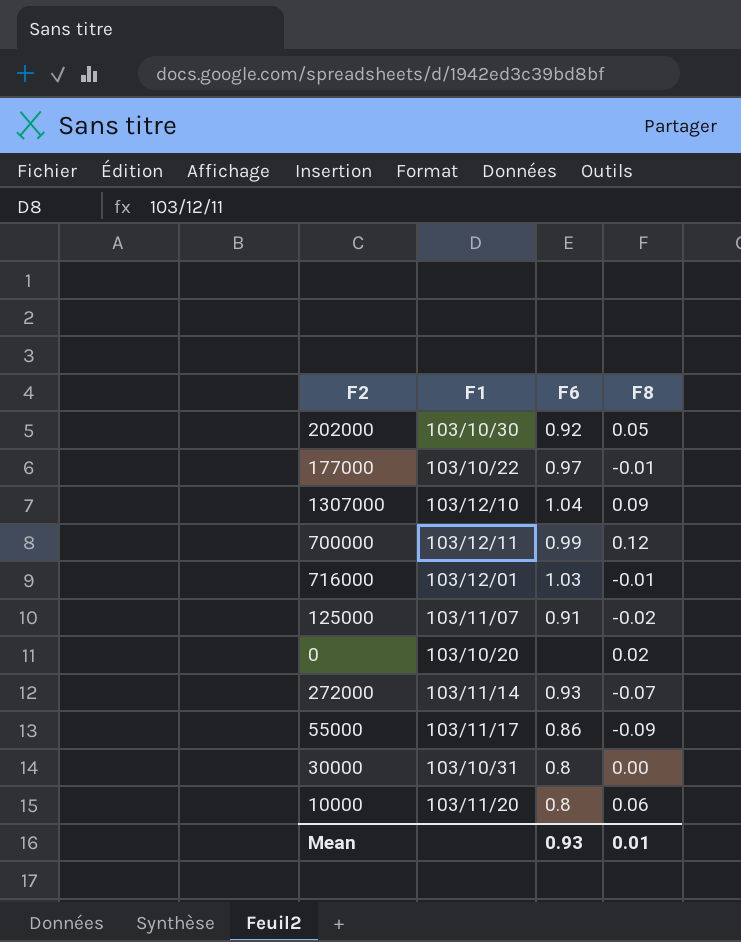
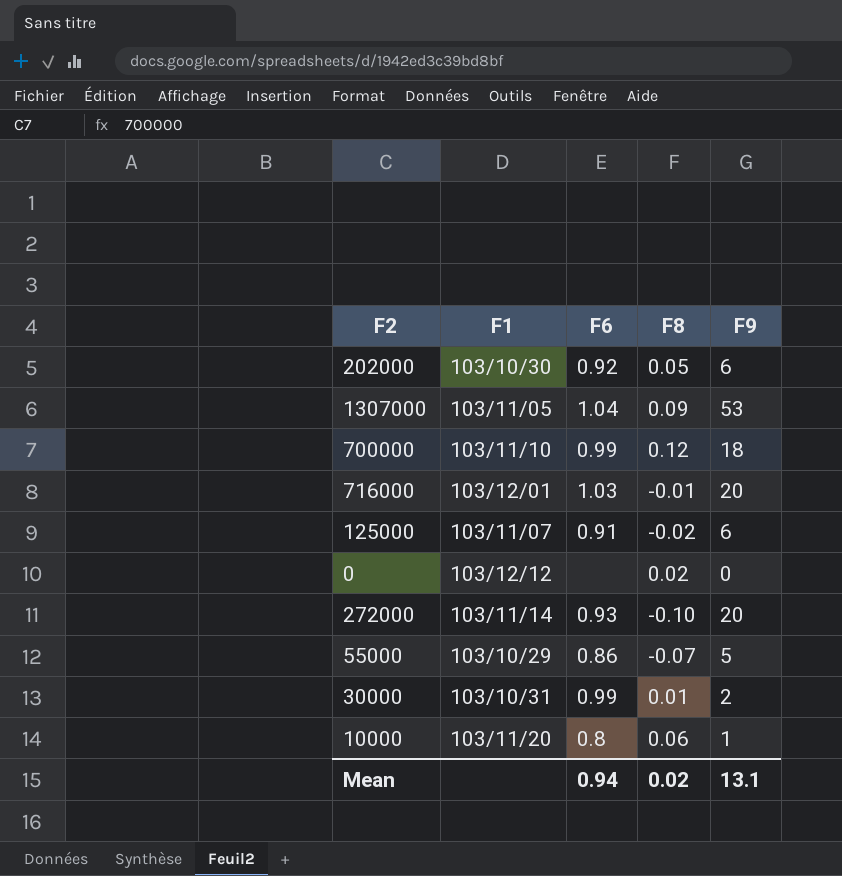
column F9 | position: none -> 5
row 177000: 103/10/22 | 0.97 | -0.01 -> none
1307000 | F1: 103/12/10 -> 103/11/05
700000 | F1: 103/12/11 -> 103/11/10
0 | F1: 103/10/20 -> 103/12/12
272000 | F8: -0.07 -> -0.10
55000 | F1: 103/11/17 -> 103/10/29
55000 | F8: -0.09 -> -0.07
30000 | F6: 0.8 -> 0.99
30000 | F8: 0.00 -> 0.01
Mean | F6: 0.93 -> 0.94
Mean | F8: 0.01 -> 0.02

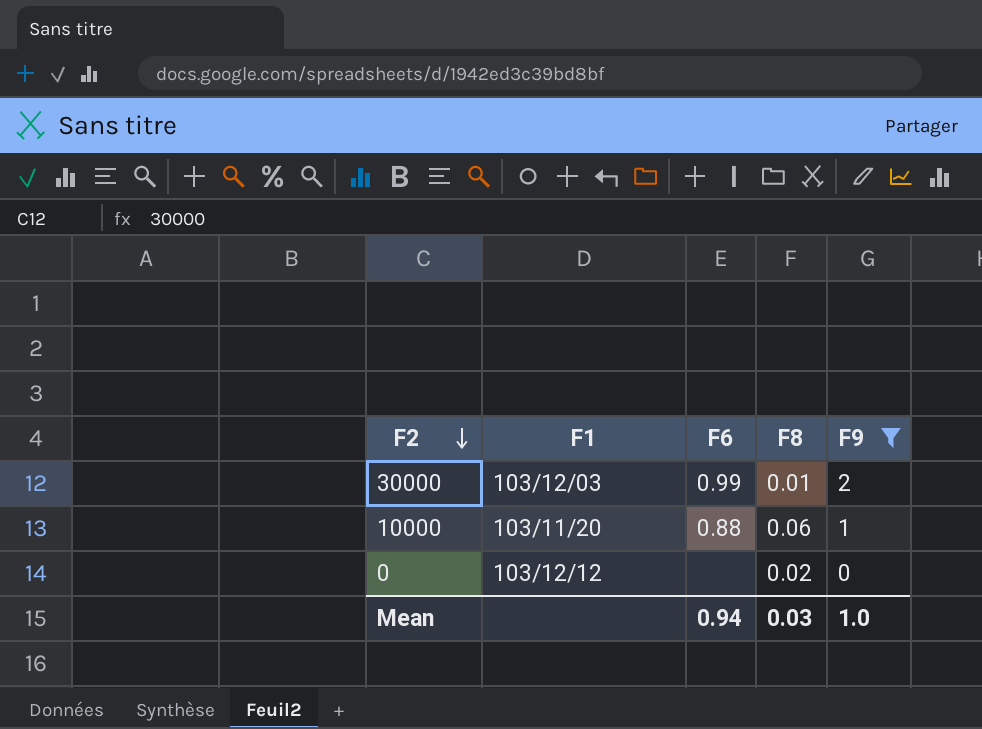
filter: none -> F9 <= 2
row order: none -> F2 descending
30000 | F1: 103/10/31 -> 103/12/03
10000 | F6: 0.8 -> 0.88
Mean | F8: 0.02 -> 0.03
Mean | F9: 13.1 -> 1.0

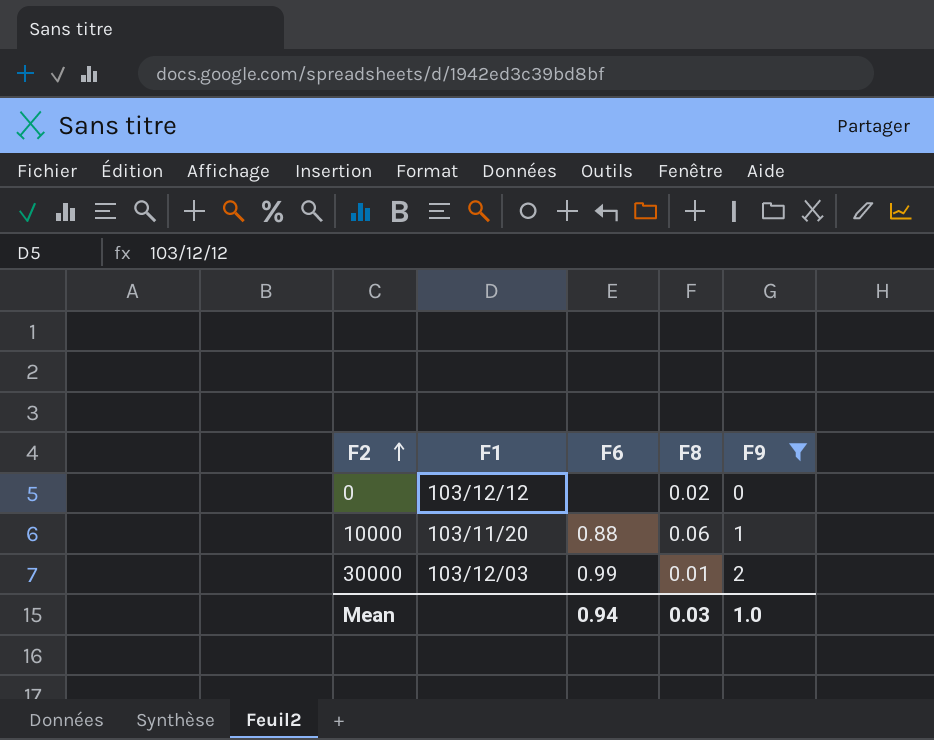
row order: F2 descending -> F2 ascending

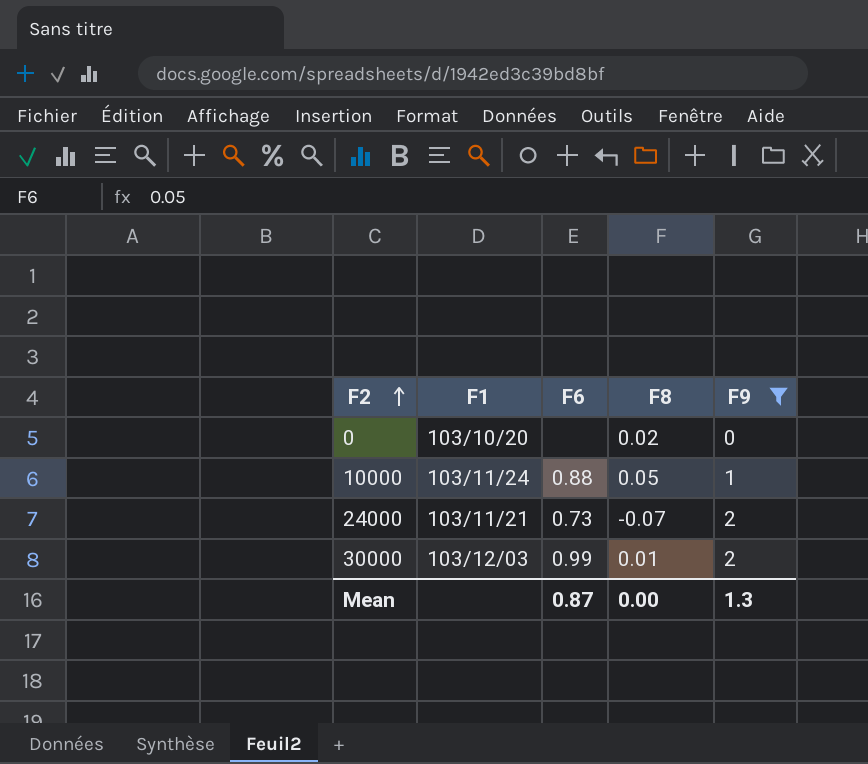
0 | F1: 103/12/12 -> 103/10/20
10000 | F1: 103/11/20 -> 103/11/24
10000 | F8: 0.06 -> 0.05
row 24000: none -> 103/11/21 | 0.73 | -0.07 | 2
Mean | F6: 0.94 -> 0.87
Mean | F8: 0.03 -> 0.00
Mean | F9: 1.0 -> 1.3

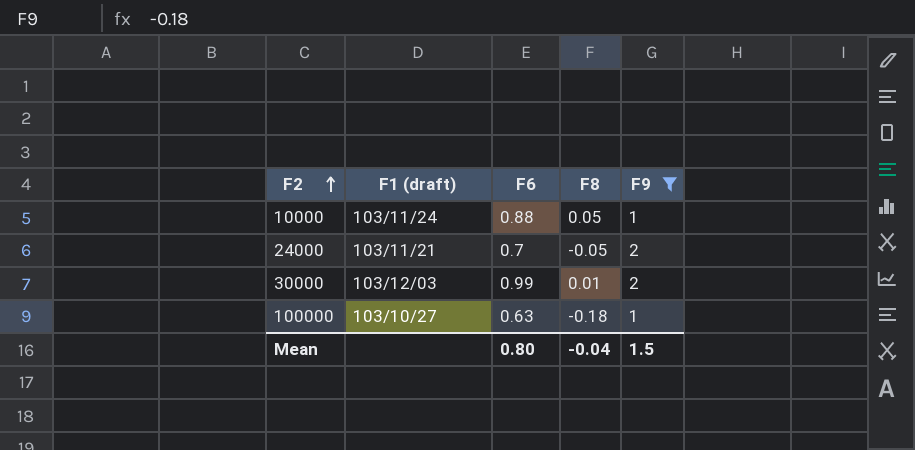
column name: F1 -> F1 (draft)
row 0: 103/10/20 | none | 0.02 | 0 -> none
24000 | F6: 0.73 -> 0.7
24000 | F8: -0.07 -> -0.05
row 100000: none -> 103/10/27 | 0.63 | -0.18 | 1
Mean | F6: 0.87 -> 0.80
Mean | F8: 0.00 -> -0.04
Mean | F9: 1.3 -> 1.5

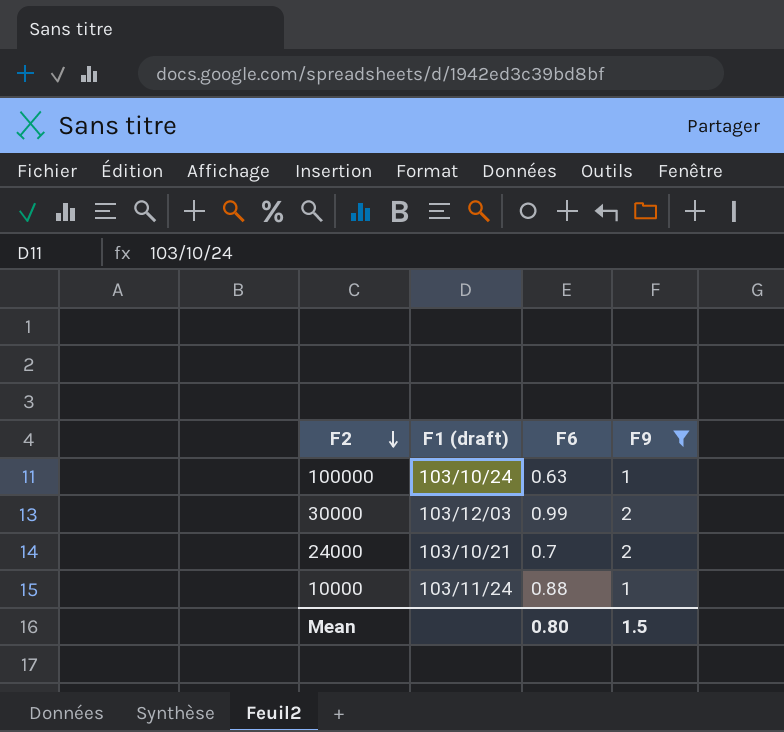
row order: F2 ascending -> F2 descending
column F8 | position: 4 -> none
100000 | F1 (draft): 103/10/27 -> 103/10/24
24000 | F1 (draft): 103/11/21 -> 103/10/21

